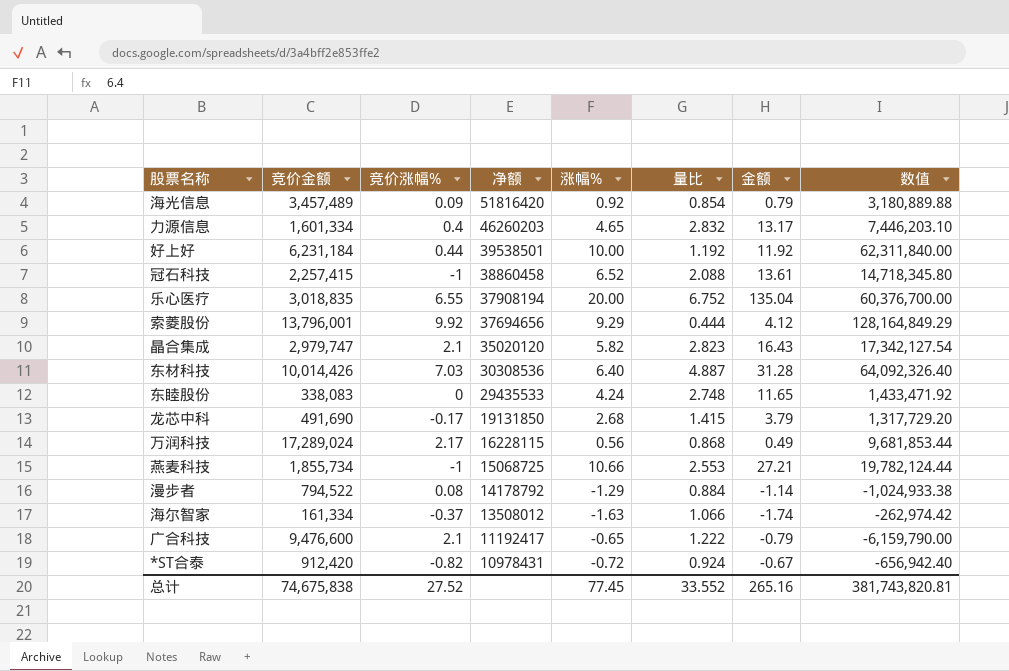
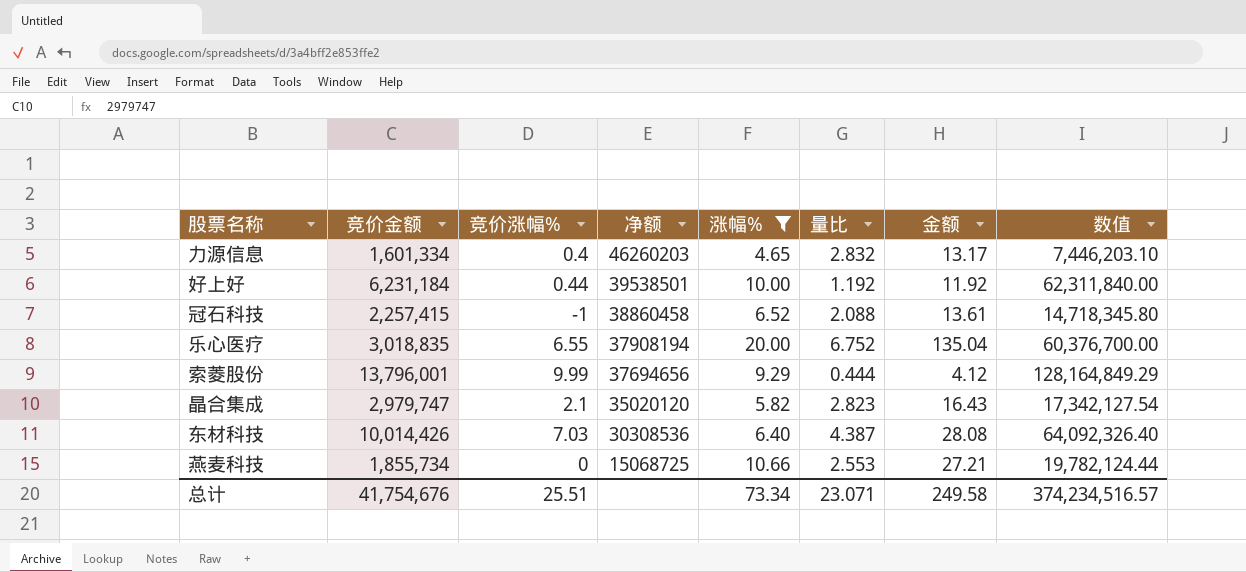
filter: none -> 涨幅% >= 4.65
索菱股份 | 竞价涨幅%: 9.92 -> 9.99
东材科技 | 量比: 4.887 -> 4.387
东材科技 | 金额: 31.28 -> 28.08
燕麦科技 | 竞价涨幅%: -1 -> 0
总计 | 竞价金额: 74,675,838 -> 41,754,676
总计 | 竞价涨幅%: 27.52 -> 25.51
总计 | 涨幅%: 77.45 -> 73.34
总计 | 量比: 33.552 -> 23.071
总计 | 金额: 265.16 -> 249.58
总计 | 数值: 381,743,820.81 -> 374,234,516.57

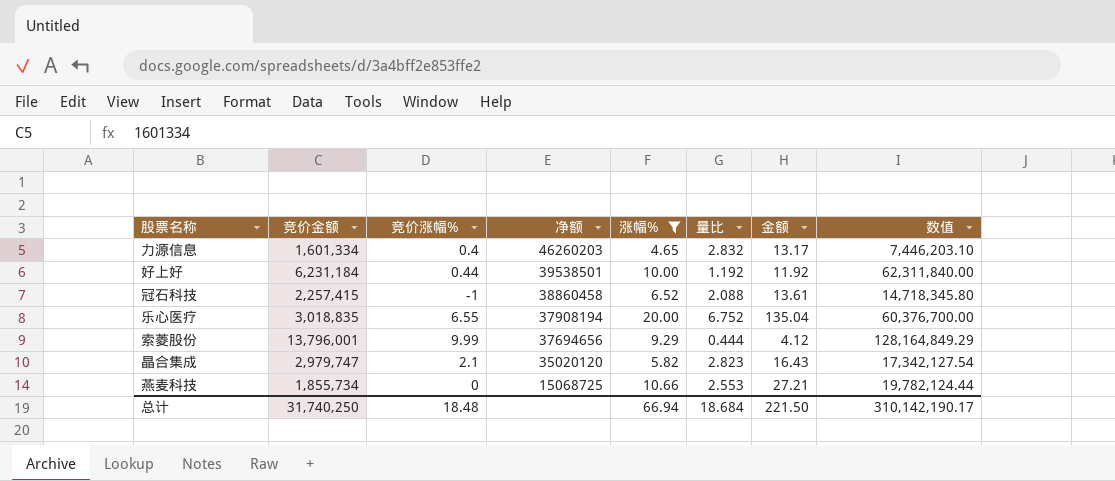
row 东材科技: 10,014,426 | 7.03 | 30308536 | 6.40 | 4.387 | 28.08 | 64,092,326.40 -> none
总计 | 竞价金额: 41,754,676 -> 31,740,250
总计 | 竞价涨幅%: 25.51 -> 18.48
总计 | 涨幅%: 73.34 -> 66.94
总计 | 量比: 23.071 -> 18.684
总计 | 金额: 249.58 -> 221.50
总计 | 数值: 374,234,516.57 -> 310,142,190.17

